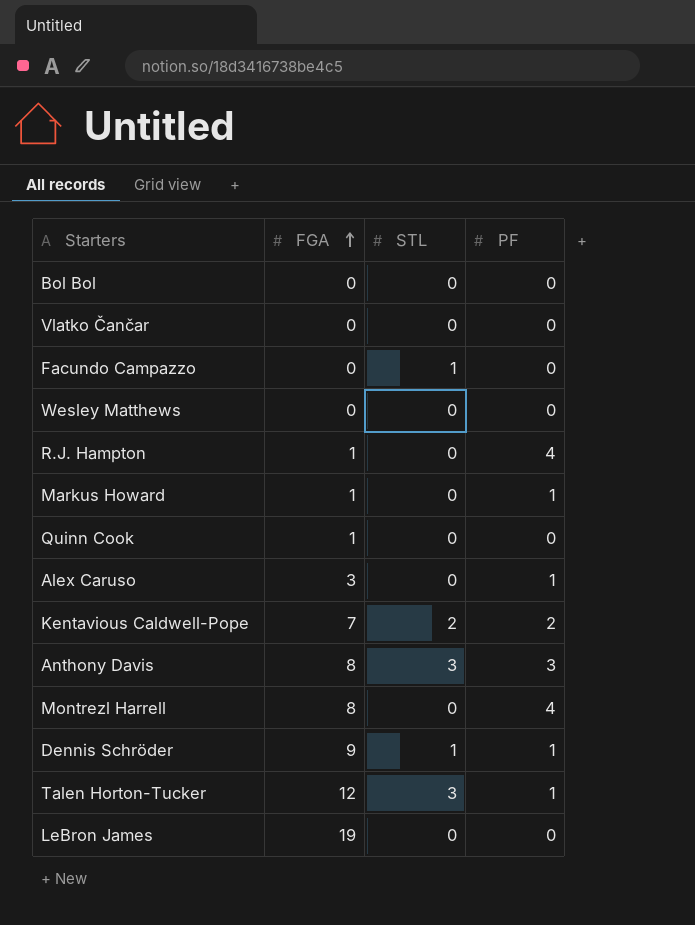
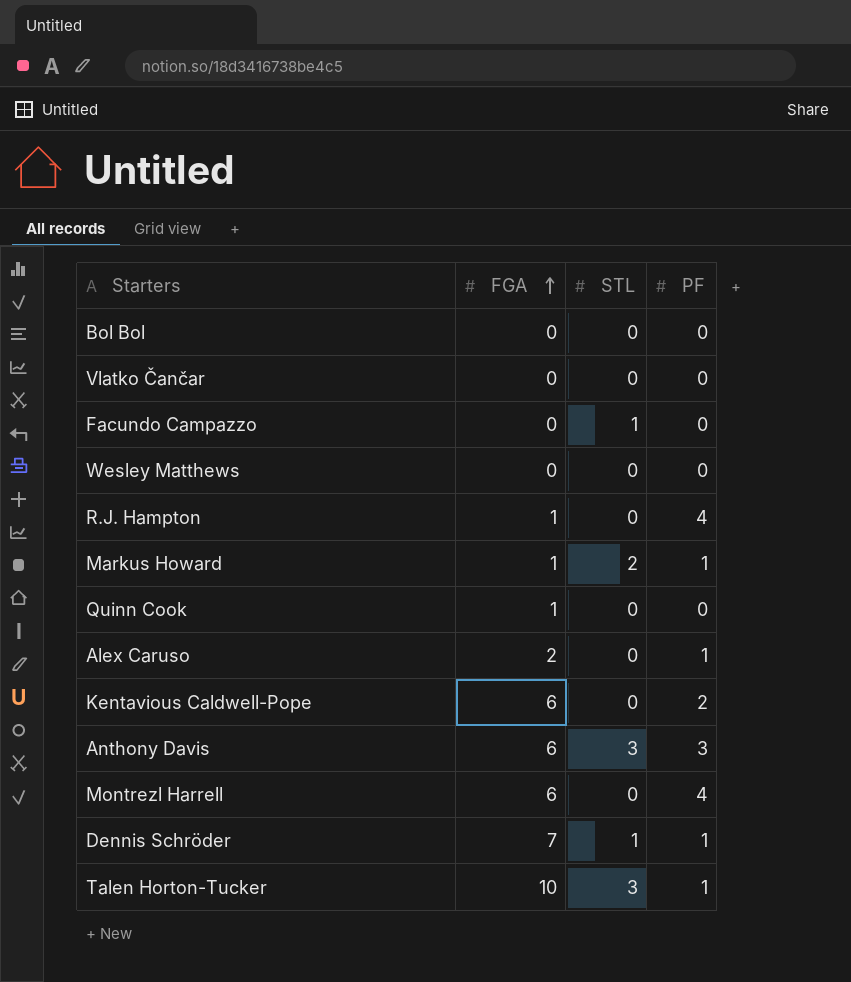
row LeBron James: 19 | 0 | 0 -> none
Markus Howard | STL: 0 -> 2
Alex Caruso | FGA: 3 -> 2
Kentavious Caldwell-Pope | FGA: 7 -> 6
Kentavious Caldwell-Pope | STL: 2 -> 0
Anthony Davis | FGA: 8 -> 6
Montrezl Harrell | FGA: 8 -> 6
Dennis Schröder | FGA: 9 -> 7
Talen Horton-Tucker | FGA: 12 -> 10

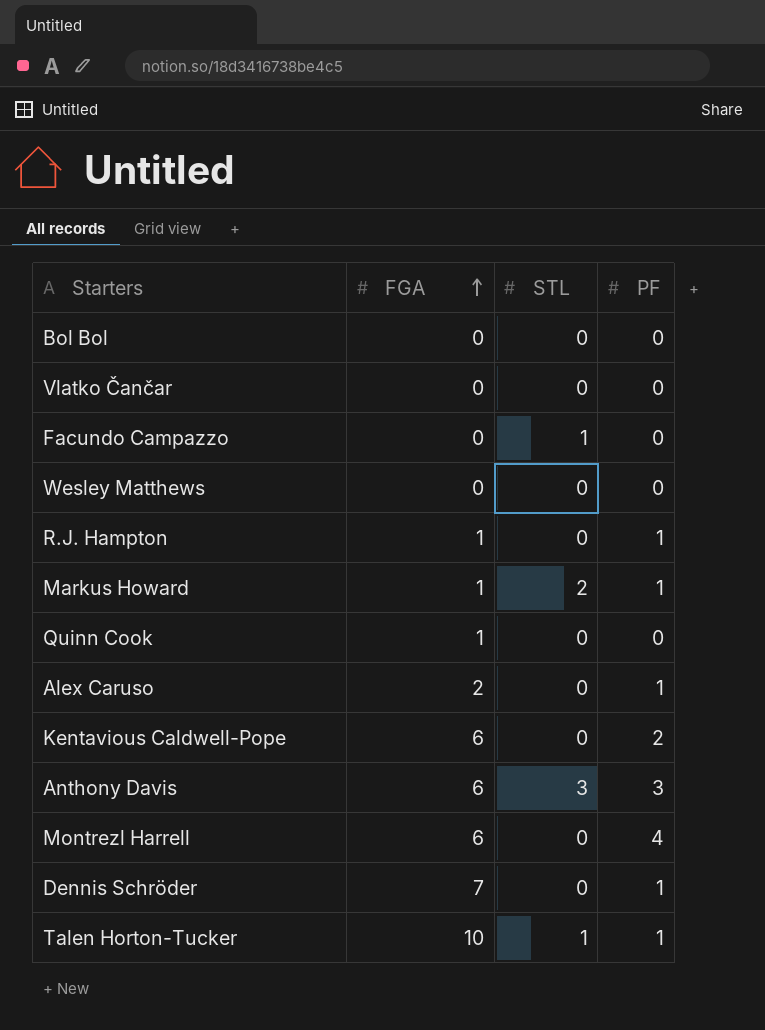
R.J. Hampton | PF: 4 -> 1
Dennis Schröder | STL: 1 -> 0
Talen Horton-Tucker | STL: 3 -> 1

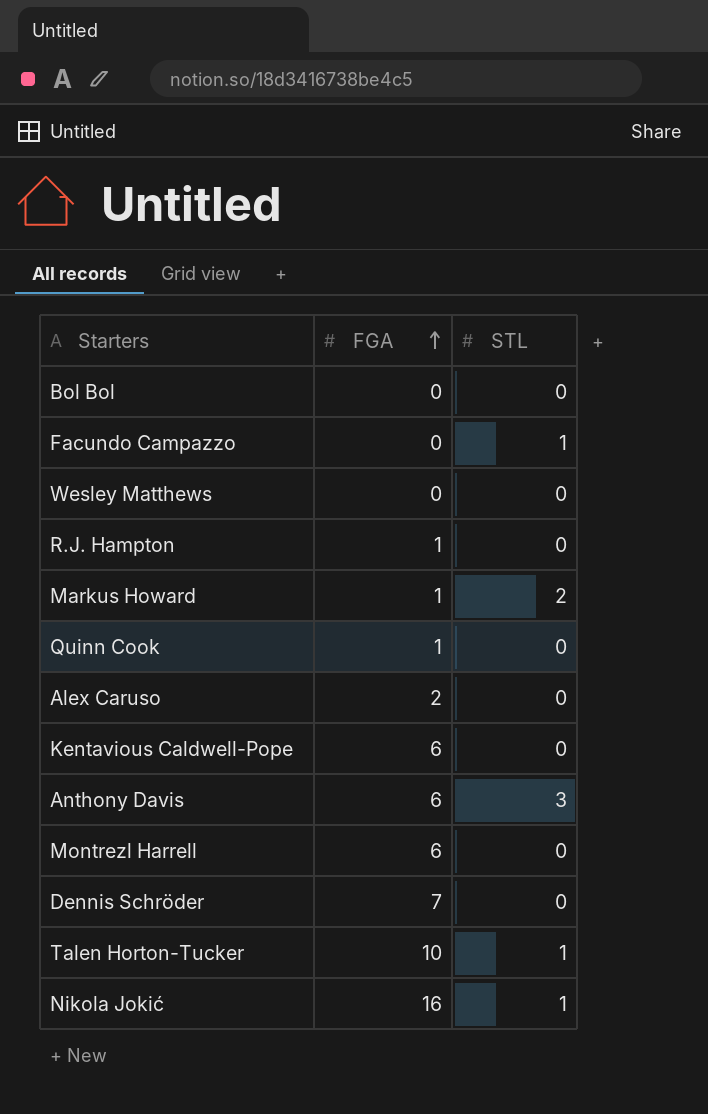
column PF | position: 4 -> none
row Vlatko Čančar: 0 | 0 | 0 -> none
row Nikola Jokić: none -> 16 | 1

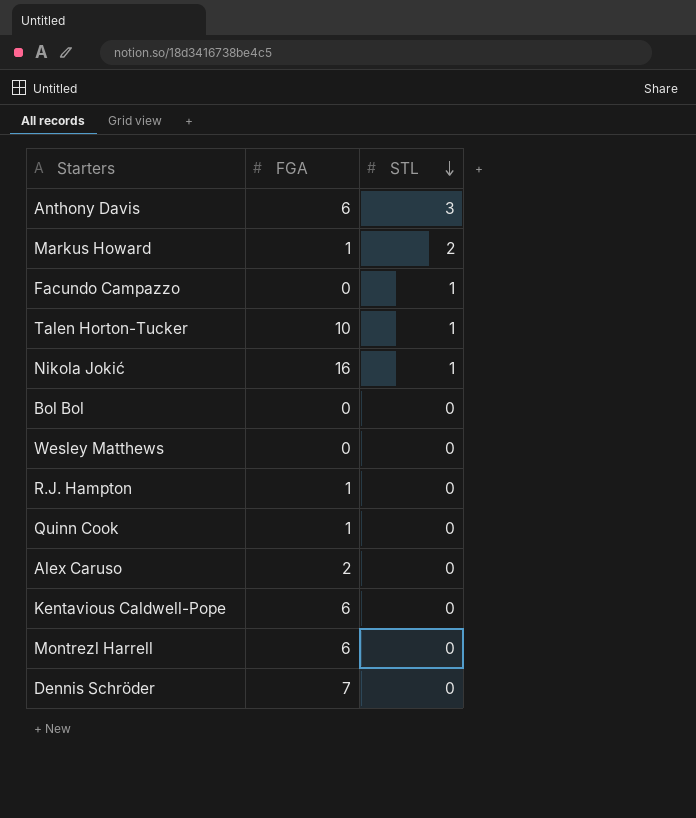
row order: FGA ascending -> STL descending

